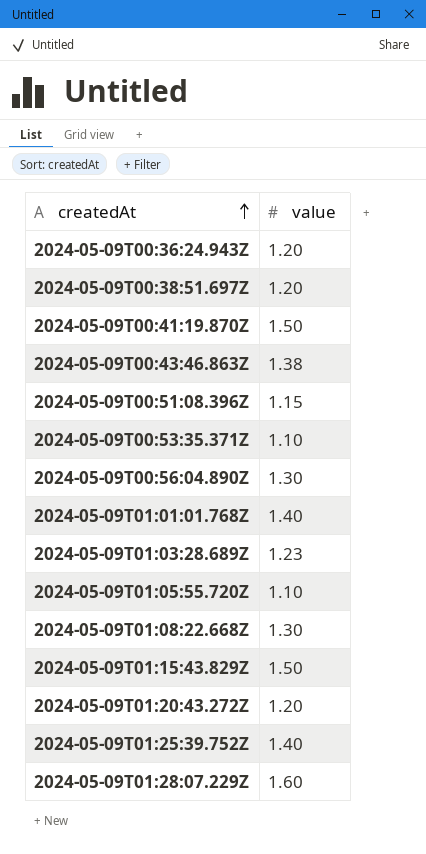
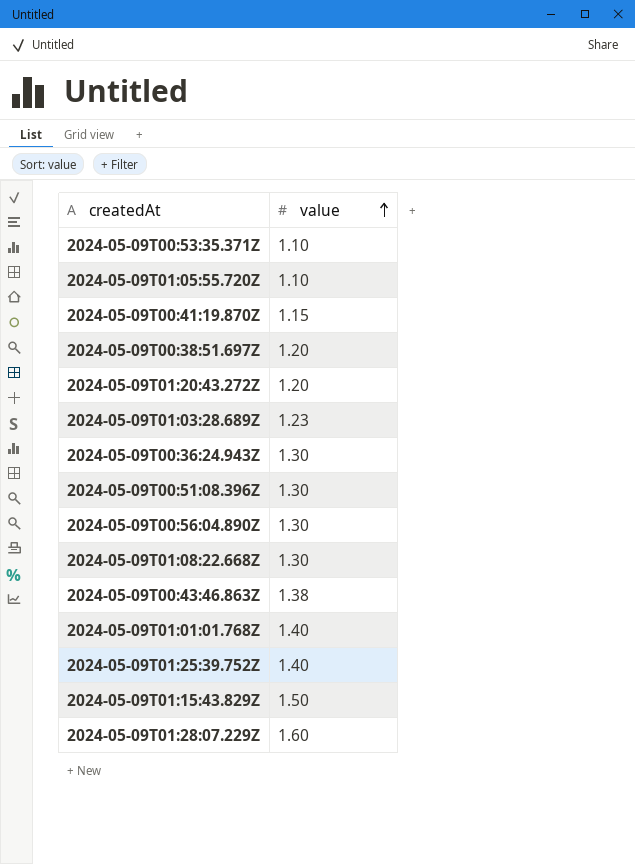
row order: createdAt ascending -> value ascending
2024-05-09T00:41:19.870Z | value: 1.50 -> 1.15
2024-05-09T00:36:24.943Z | value: 1.20 -> 1.30
2024-05-09T00:51:08.396Z | value: 1.15 -> 1.30

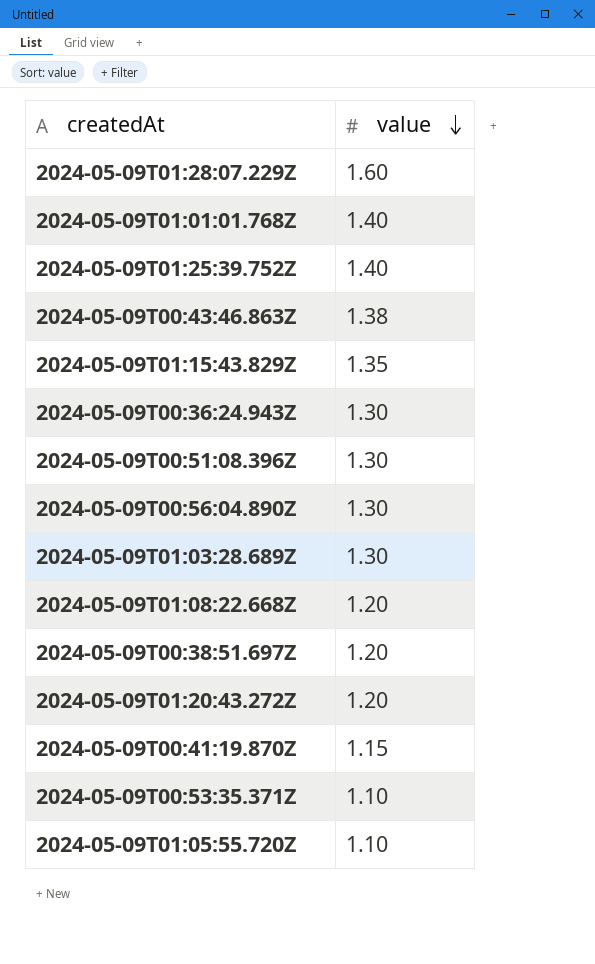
row order: value ascending -> value descending
2024-05-09T01:15:43.829Z | value: 1.50 -> 1.35
2024-05-09T01:03:28.689Z | value: 1.23 -> 1.30
2024-05-09T01:08:22.668Z | value: 1.30 -> 1.20

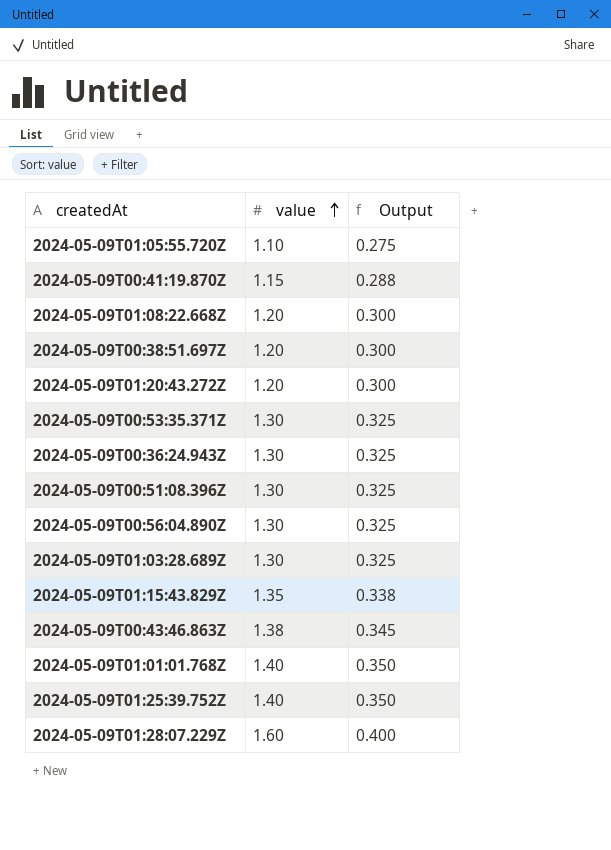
row order: value descending -> value ascending
column Output | formula: none -> [value] * 0.25
2024-05-09T00:53:35.371Z | value: 1.10 -> 1.30

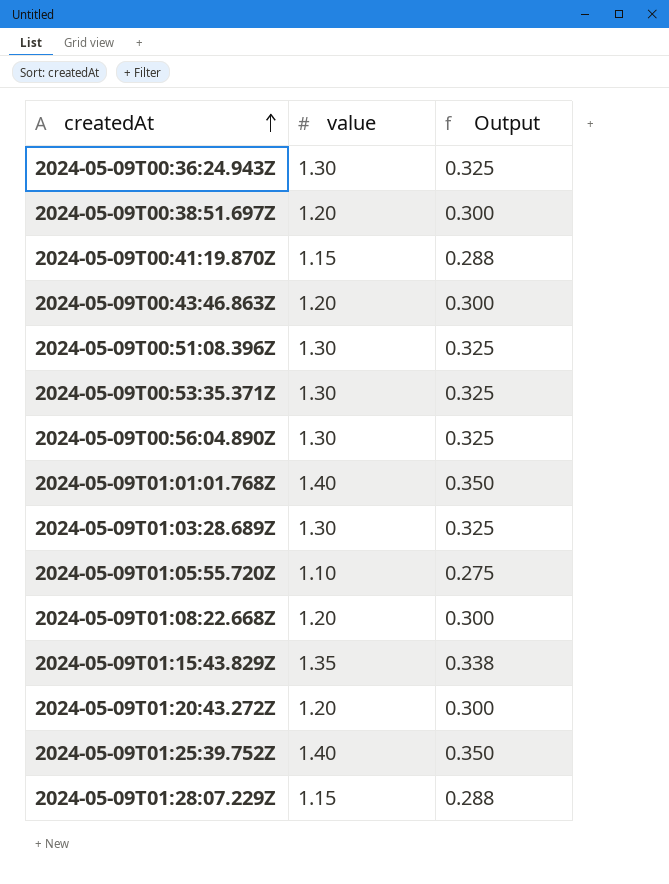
row order: value ascending -> createdAt ascending
2024-05-09T00:43:46.863Z | value: 1.38 -> 1.20
2024-05-09T00:43:46.863Z | Output: 0.345 -> 0.300
2024-05-09T01:28:07.229Z | value: 1.60 -> 1.15
2024-05-09T01:28:07.229Z | Output: 0.400 -> 0.288

